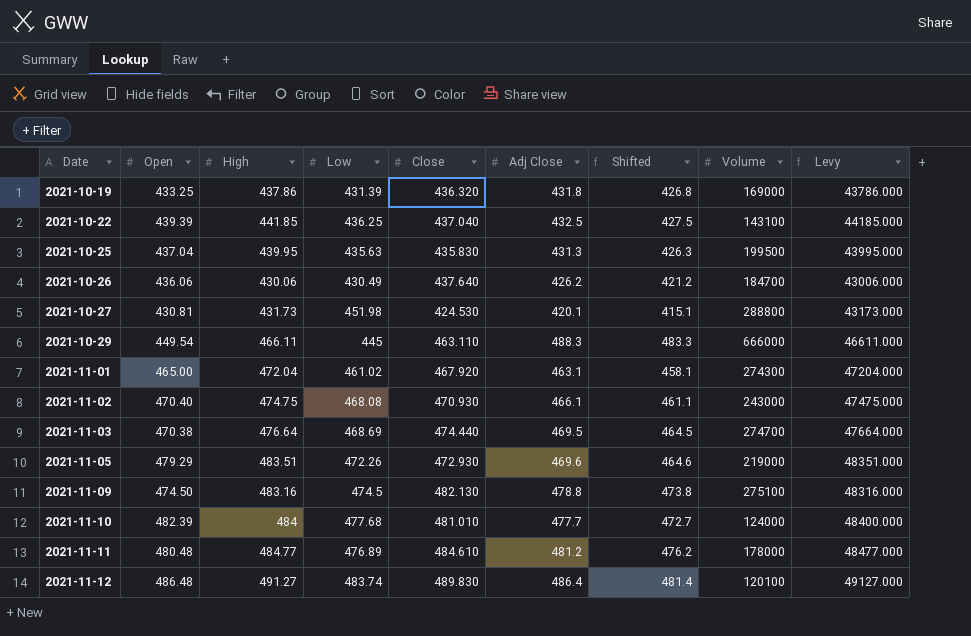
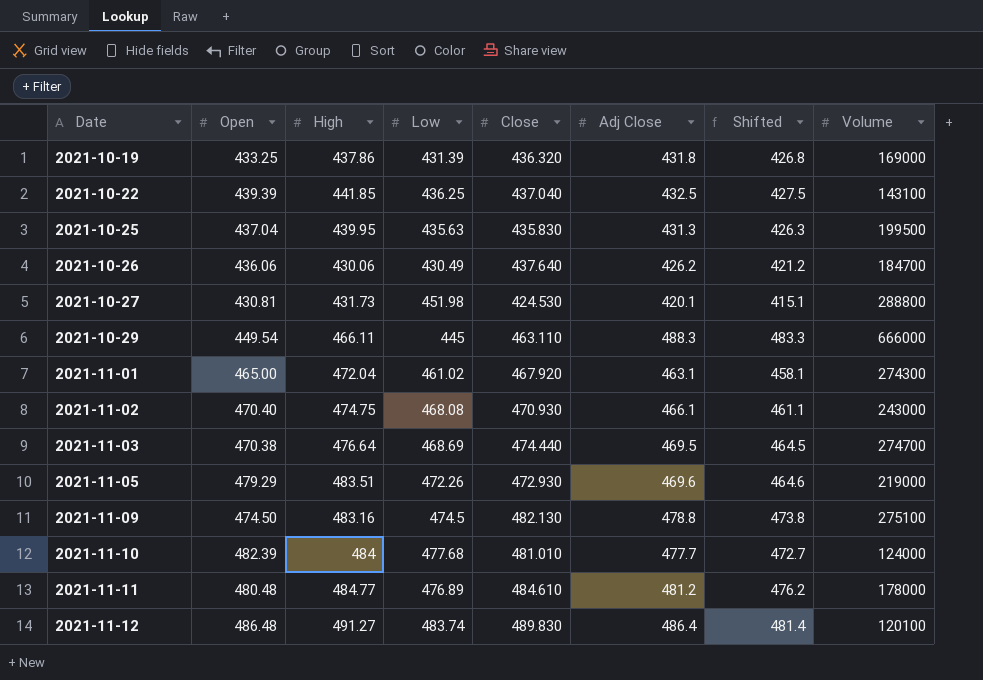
column Levy | formula: [High] * 100 -> none

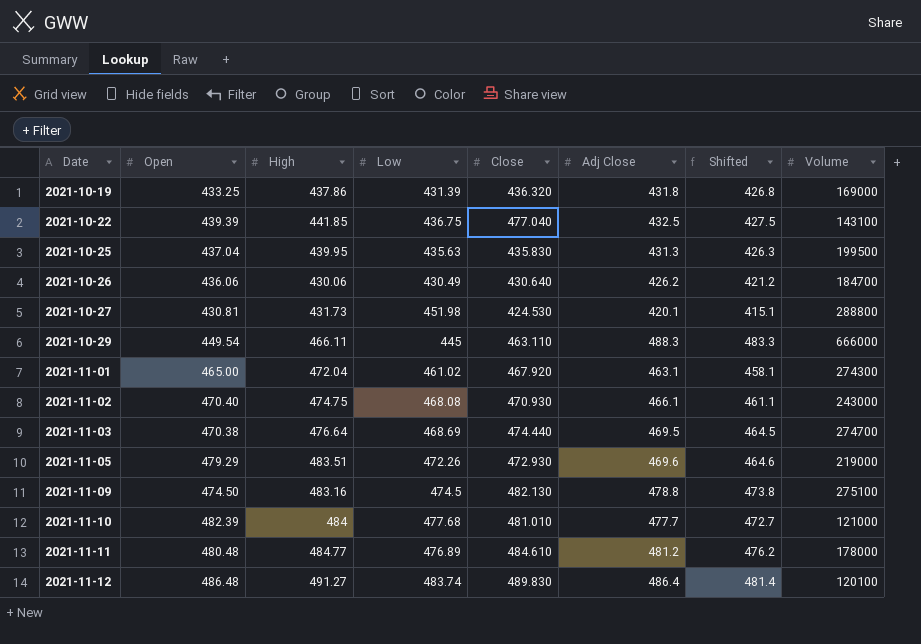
2021-10-22 | Low: 436.25 -> 436.75
2021-10-22 | Close: 437.040 -> 477.040
2021-10-26 | Close: 437.640 -> 430.640
2021-11-10 | Volume: 124000 -> 121000

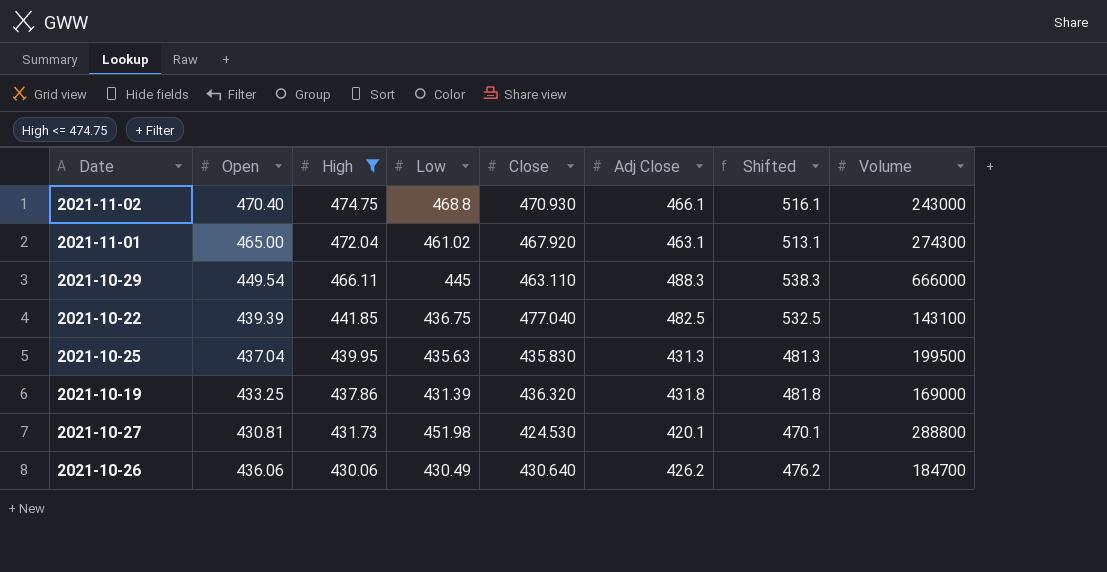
filter: none -> High <= 474.75
row order: Date ascending -> High descending
column Shifted | formula: [Adj Close] - 5 -> [Adj Close] + 50
2021-11-02 | Low: 468.08 -> 468.8
2021-10-22 | Adj Close: 432.5 -> 482.5

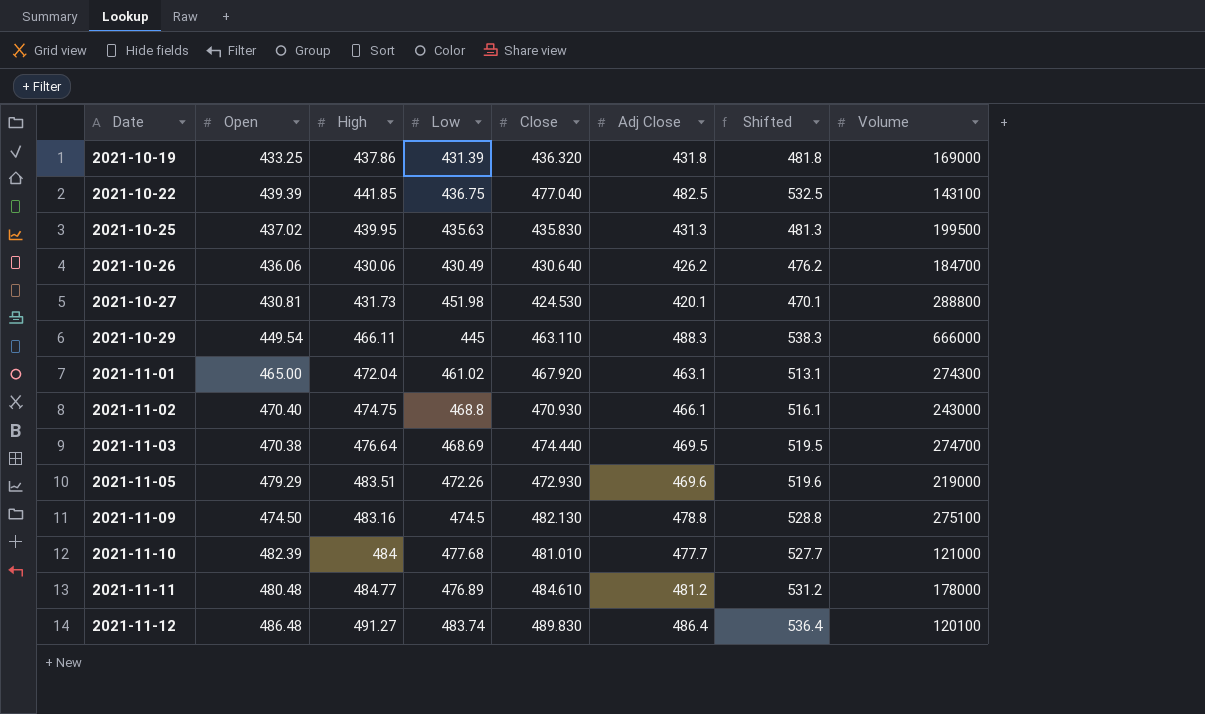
filter: High <= 474.75 -> none
row order: High descending -> Date ascending
2021-10-25 | Open: 437.04 -> 437.02

